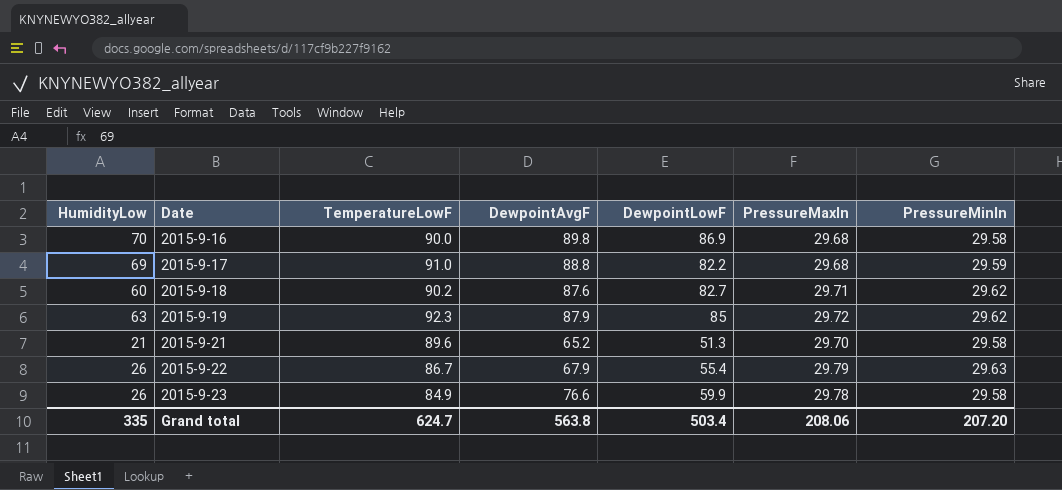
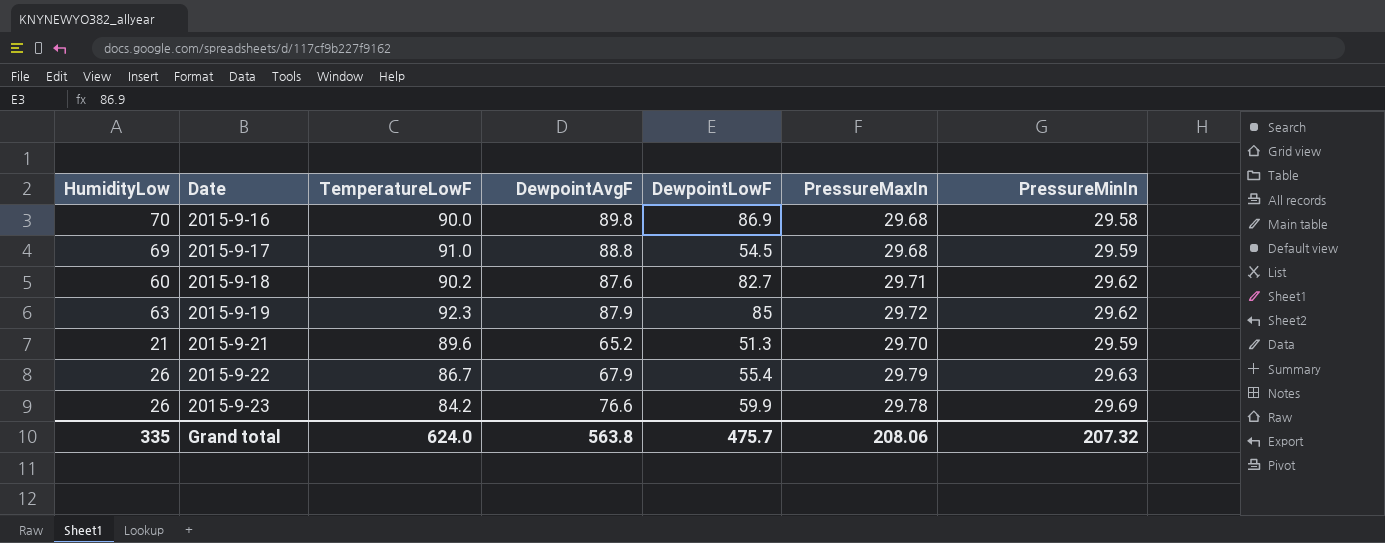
2015-9-17 | DewpointLowF: 82.2 -> 54.5
2015-9-21 | PressureMinIn: 29.58 -> 29.59
2015-9-23 | TemperatureLowF: 84.9 -> 84.2
2015-9-23 | PressureMinIn: 29.58 -> 29.69
Grand total | TemperatureLowF: 624.7 -> 624.0
Grand total | DewpointLowF: 503.4 -> 475.7
Grand total | PressureMinIn: 207.20 -> 207.32

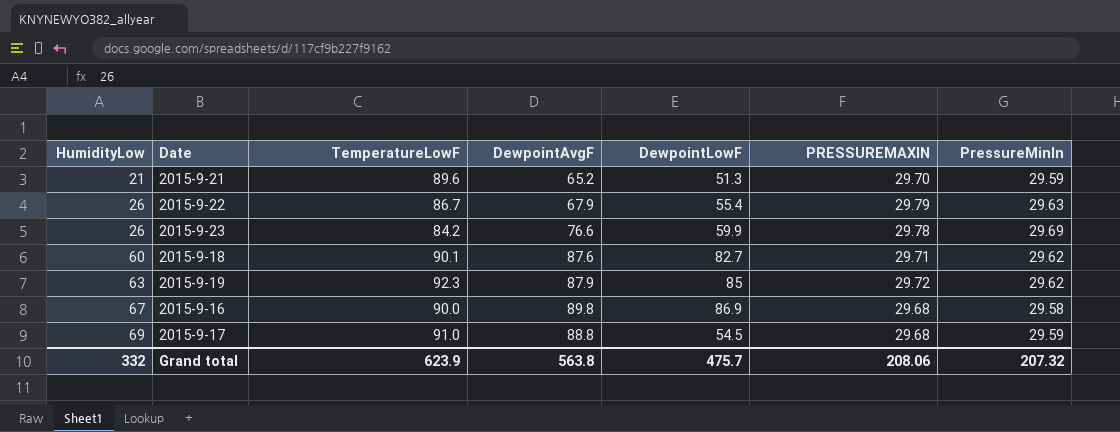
row order: Date ascending -> HumidityLow ascending
column name: PressureMaxIn -> PRESSUREMAXIN
2015-9-18 | TemperatureLowF: 90.2 -> 90.1
2015-9-16 | HumidityLow: 70 -> 67
Grand total | HumidityLow: 335 -> 332
Grand total | TemperatureLowF: 624.0 -> 623.9

